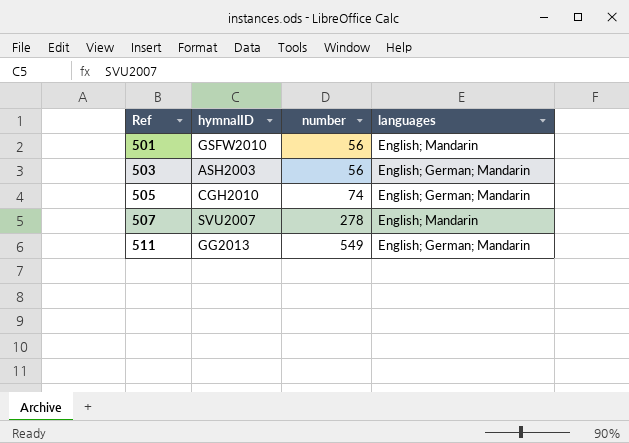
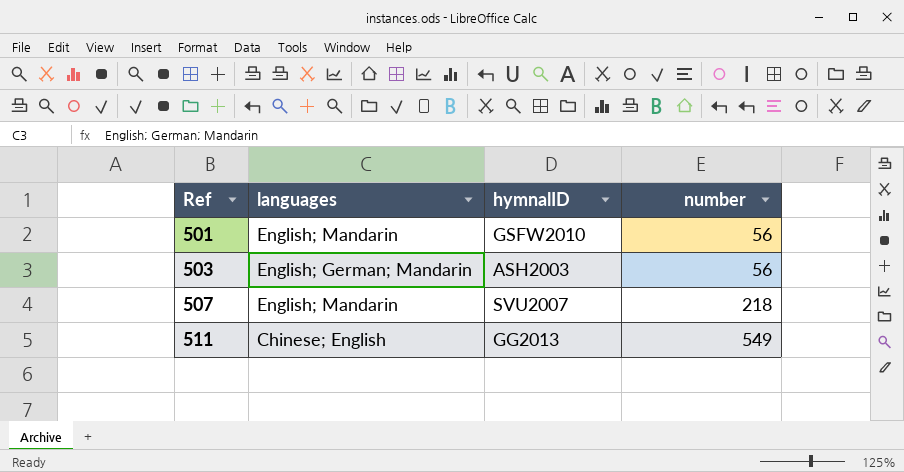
column languages | position: 4 -> 2
row 505: CGH2010 | 74 | English; German; Mandarin -> none
507 | number: 278 -> 218
511 | languages: English; German; Mandarin -> Chinese; English

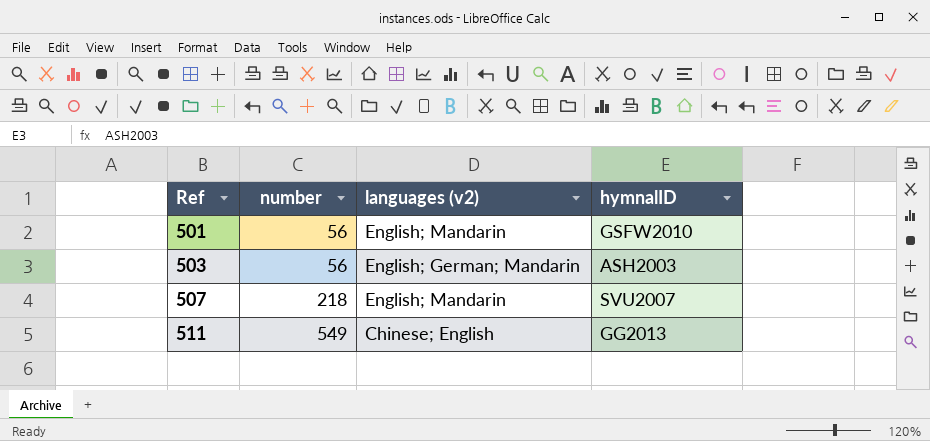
column number | position: 4 -> 2
column name: languages -> languages (v2)

